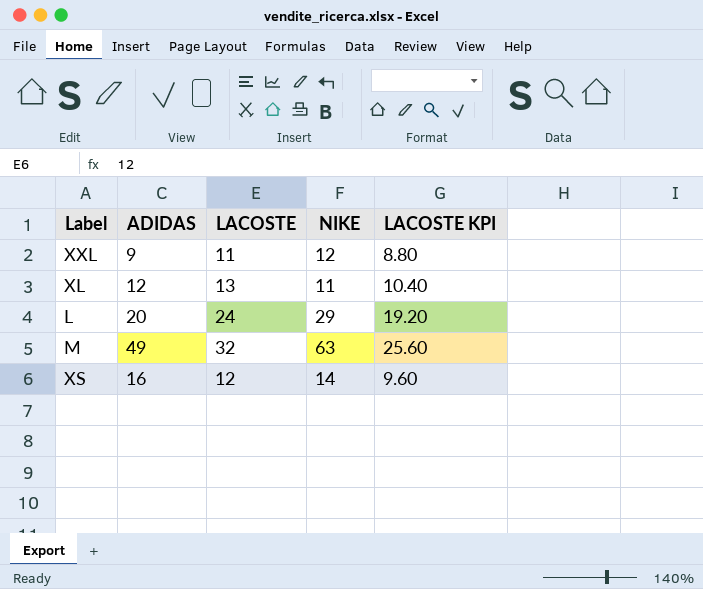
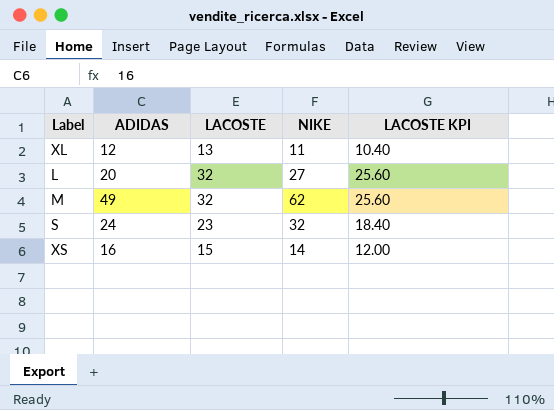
row XXL: 9 | 11 | 12 | 8.80 -> none
L | LACOSTE: 24 -> 32
L | NIKE: 29 -> 27
L | LACOSTE KPI: 19.20 -> 25.60
M | NIKE: 63 -> 62
row S: none -> 24 | 23 | 32 | 18.40
XS | LACOSTE: 12 -> 15
XS | LACOSTE KPI: 9.60 -> 12.00

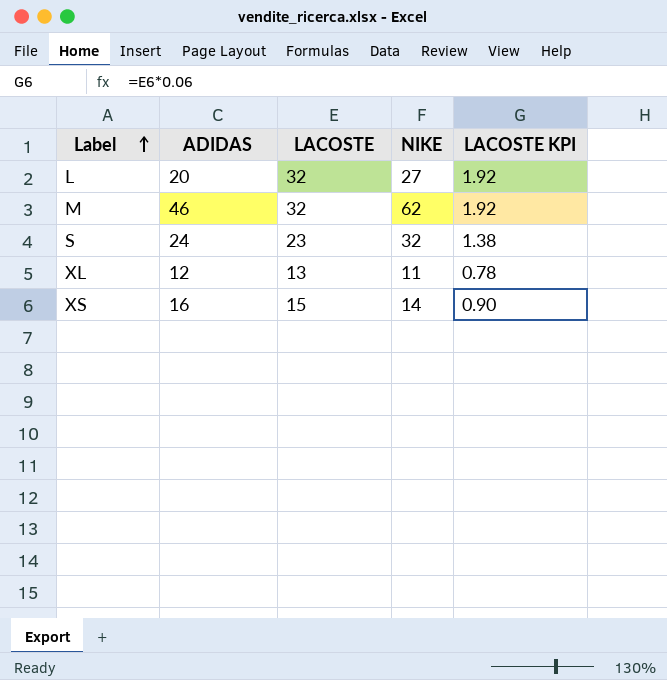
row order: none -> Label ascending
column LACOSTE KPI | formula: [LACOSTE] * 0.8 -> [LACOSTE] * 0.06
M | ADIDAS: 49 -> 46

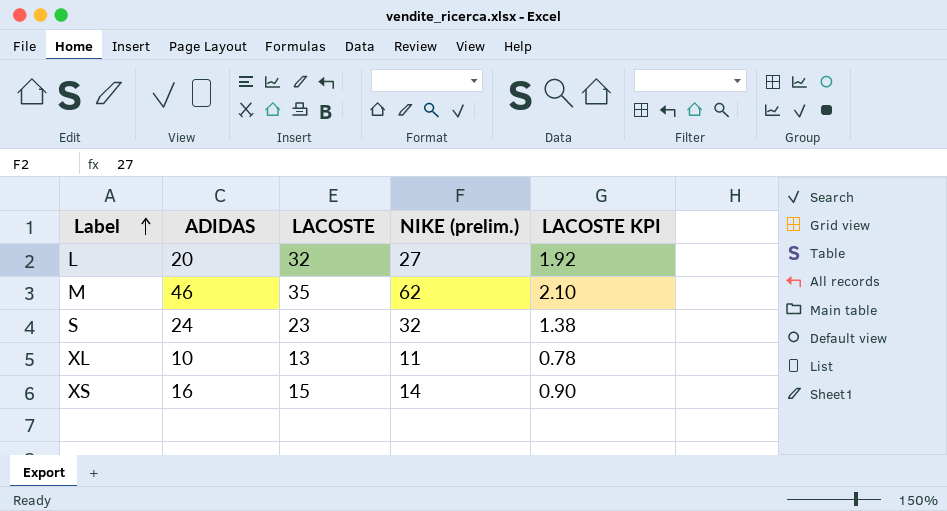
column name: NIKE -> NIKE (prelim.)
M | LACOSTE: 32 -> 35
M | LACOSTE KPI: 1.92 -> 2.10
XL | ADIDAS: 12 -> 10

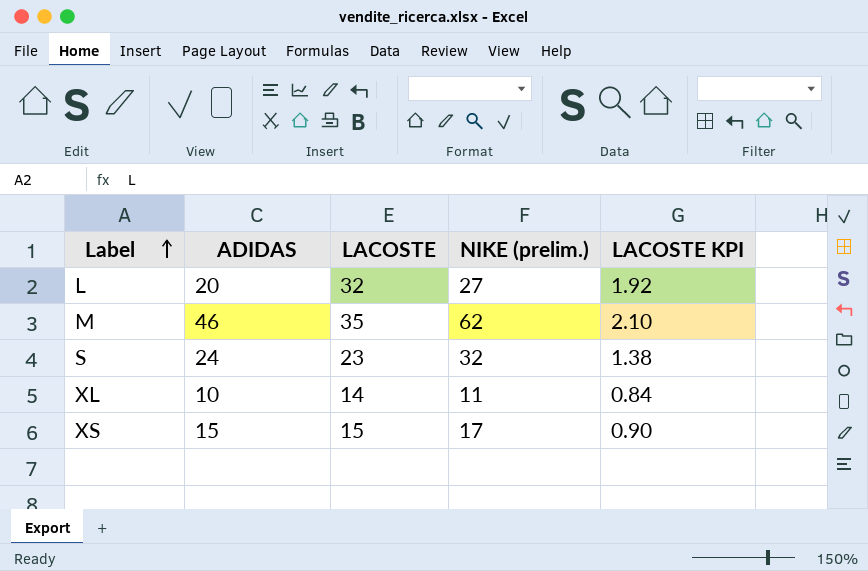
XL | LACOSTE: 13 -> 14
XL | LACOSTE KPI: 0.78 -> 0.84
XS | ADIDAS: 16 -> 15
XS | NIKE (prelim.): 14 -> 17

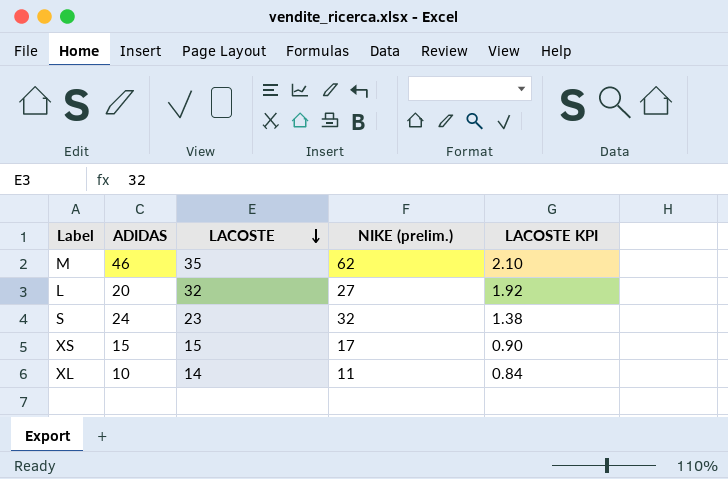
row order: Label ascending -> LACOSTE descending

